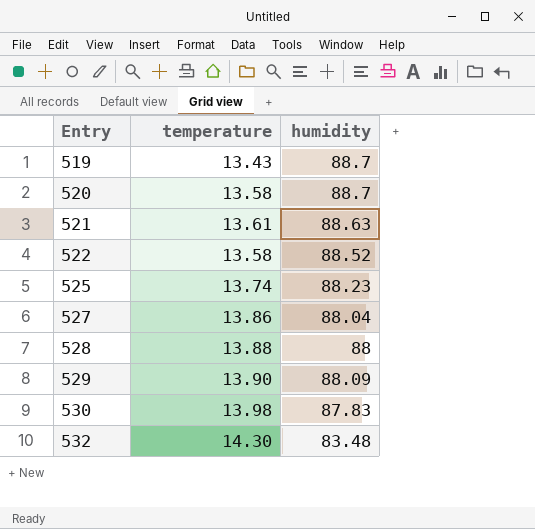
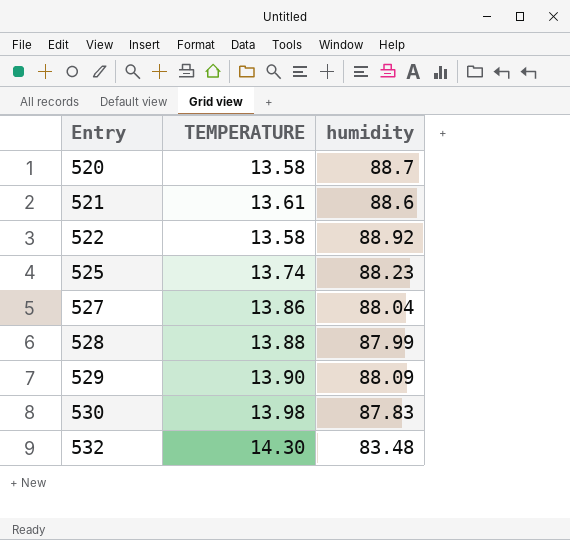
column name: temperature -> TEMPERATURE
row 519: 13.43 | 88.7 -> none
521 | humidity: 88.63 -> 88.6
522 | humidity: 88.52 -> 88.92
528 | humidity: 88 -> 87.99

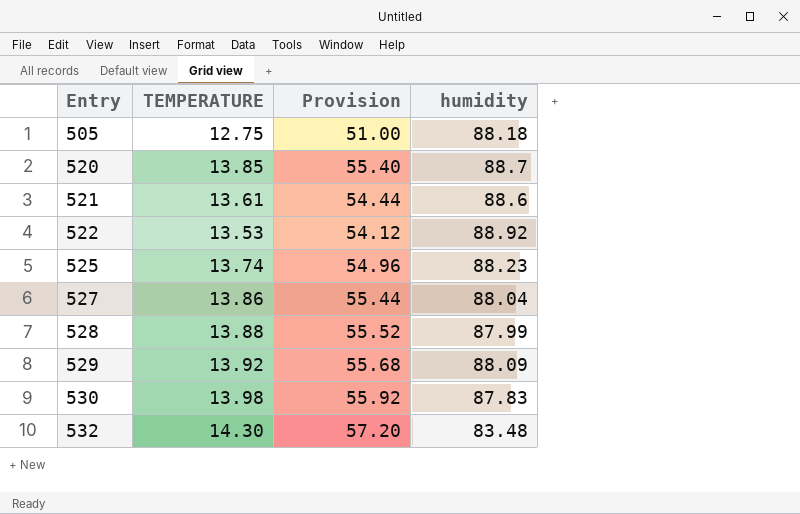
column Provision | formula: none -> [TEMPERATURE] * 4
row 505: none -> 12.75 | 51.00 | 88.18
520 | TEMPERATURE: 13.58 -> 13.85
522 | TEMPERATURE: 13.58 -> 13.53
529 | TEMPERATURE: 13.90 -> 13.92

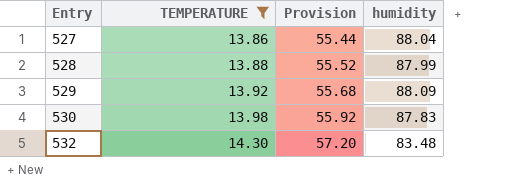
filter: none -> TEMPERATURE >= 13.86

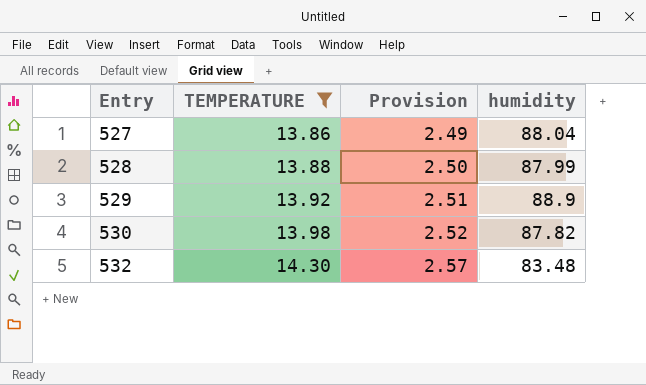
column Provision | formula: [TEMPERATURE] * 4 -> [TEMPERATURE] * 0.18
529 | humidity: 88.09 -> 88.9
530 | humidity: 87.83 -> 87.82

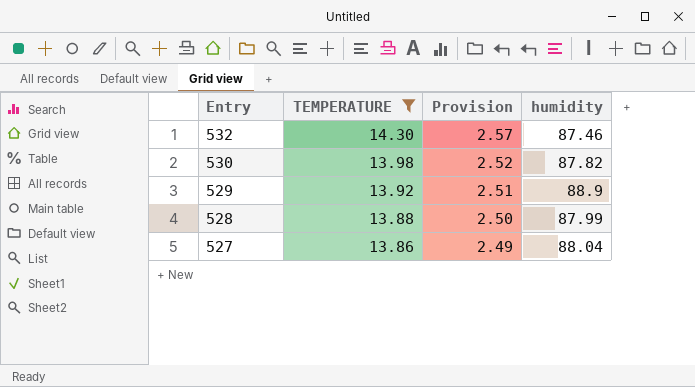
row order: Entry ascending -> Entry descending
532 | humidity: 83.48 -> 87.46

